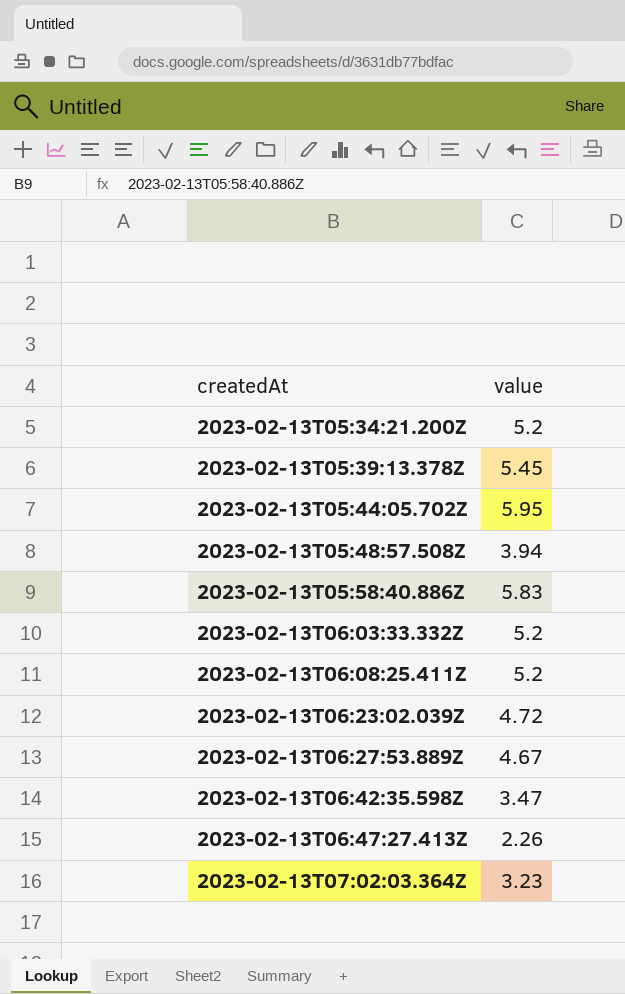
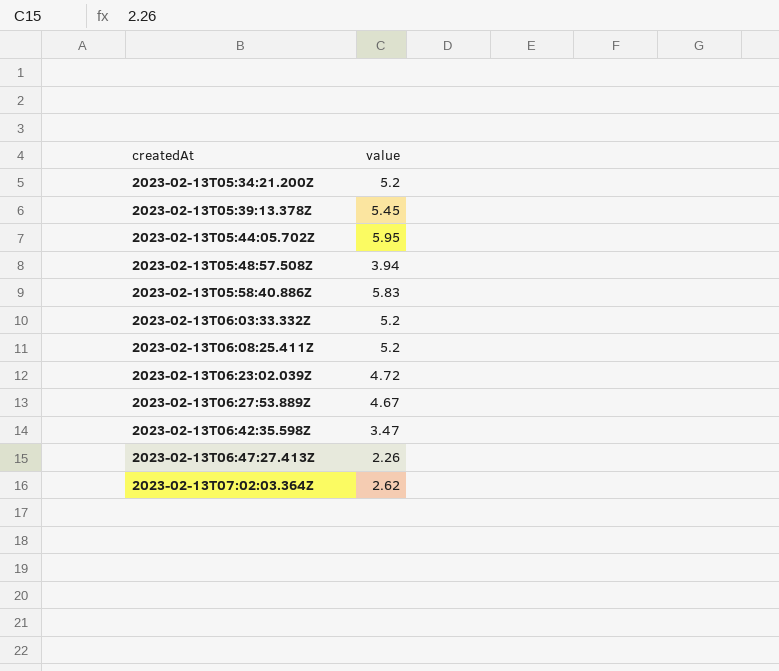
2023-02-13T07:02:03.364Z | value: 3.23 -> 2.62

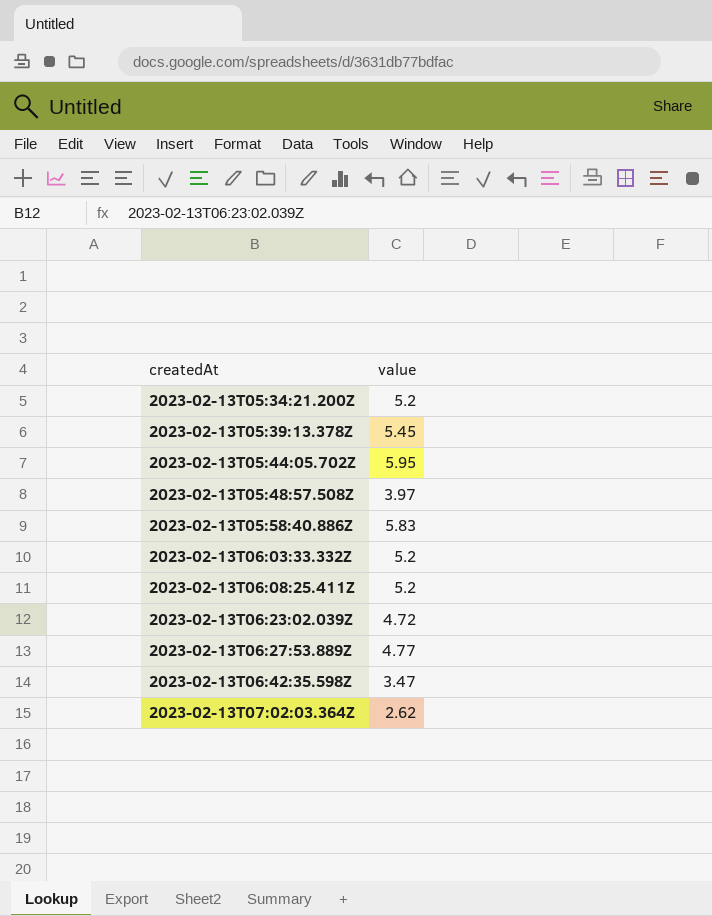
row 2023-02-13T06:47:27.413Z: 2.26 -> none
2023-02-13T05:48:57.508Z | value: 3.94 -> 3.97
2023-02-13T06:27:53.889Z | value: 4.67 -> 4.77

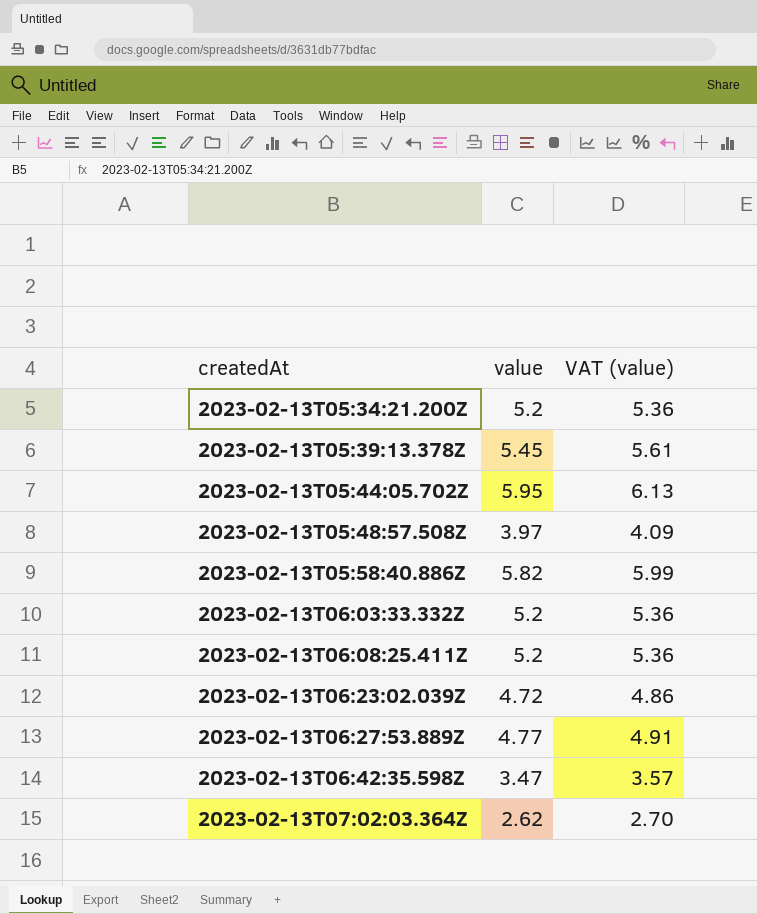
column VAT (value) | formula: none -> [value] * 1.03
2023-02-13T05:58:40.886Z | value: 5.83 -> 5.82

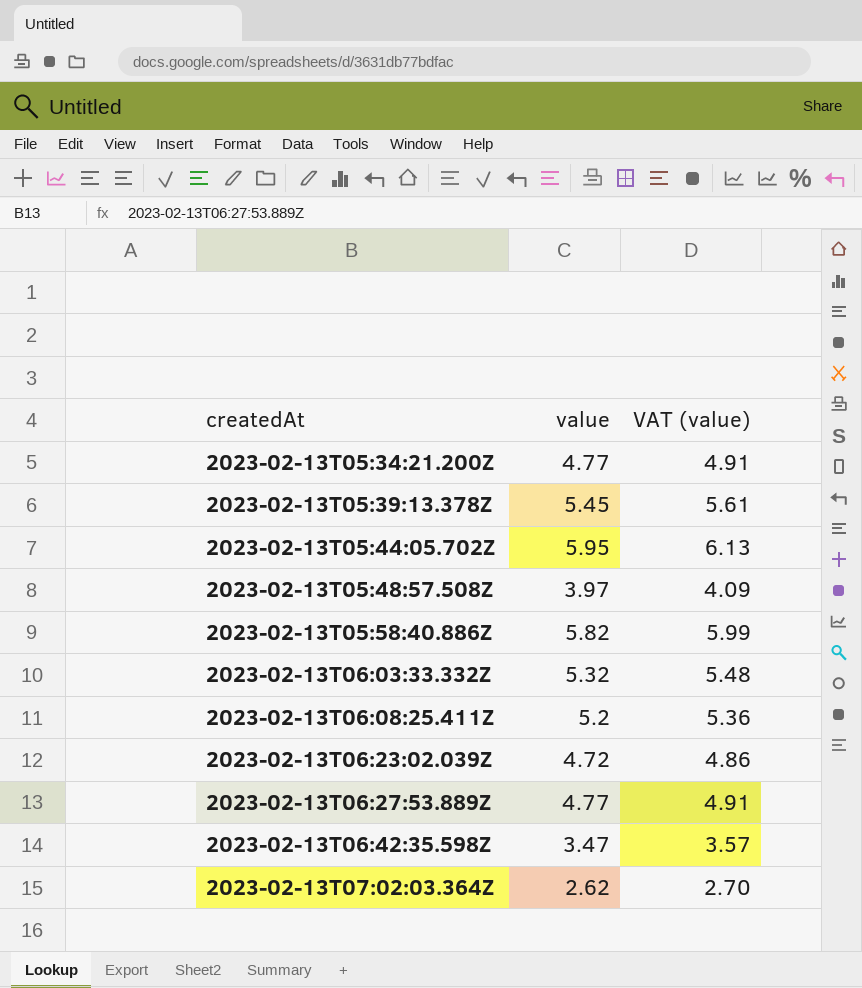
2023-02-13T05:34:21.200Z | value: 5.2 -> 4.77
2023-02-13T05:34:21.200Z | VAT (value): 5.36 -> 4.91
2023-02-13T06:03:33.332Z | value: 5.2 -> 5.32
2023-02-13T06:03:33.332Z | VAT (value): 5.36 -> 5.48

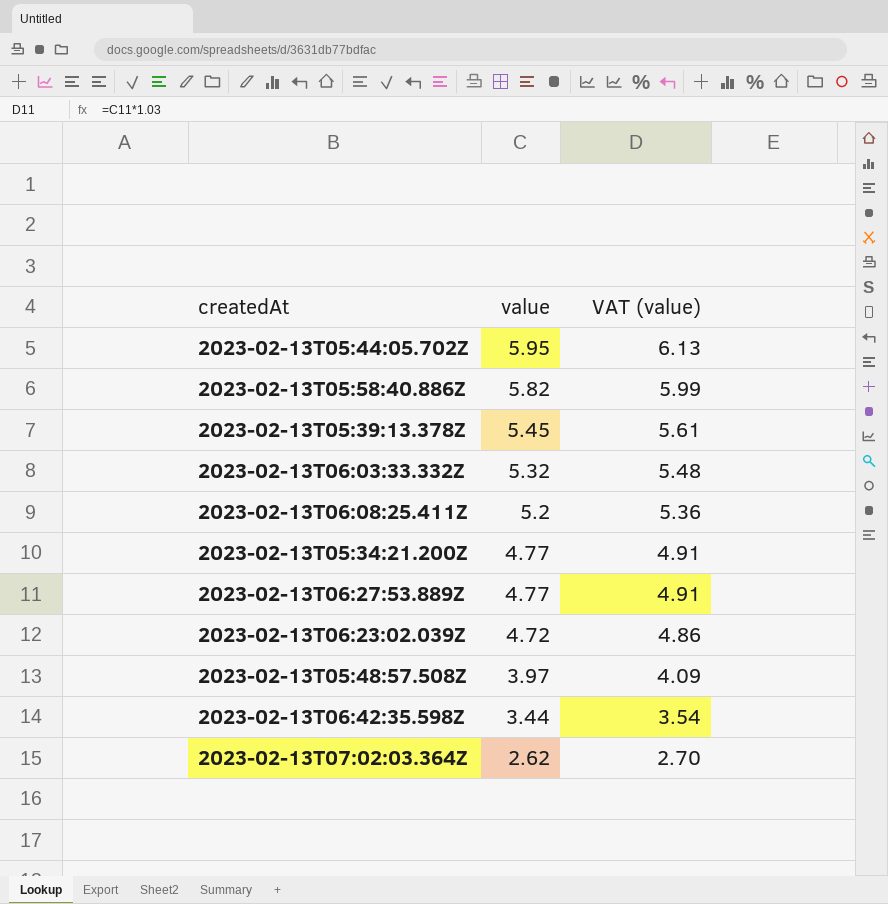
row order: createdAt ascending -> value descending
2023-02-13T06:42:35.598Z | value: 3.47 -> 3.44
2023-02-13T06:42:35.598Z | VAT (value): 3.57 -> 3.54

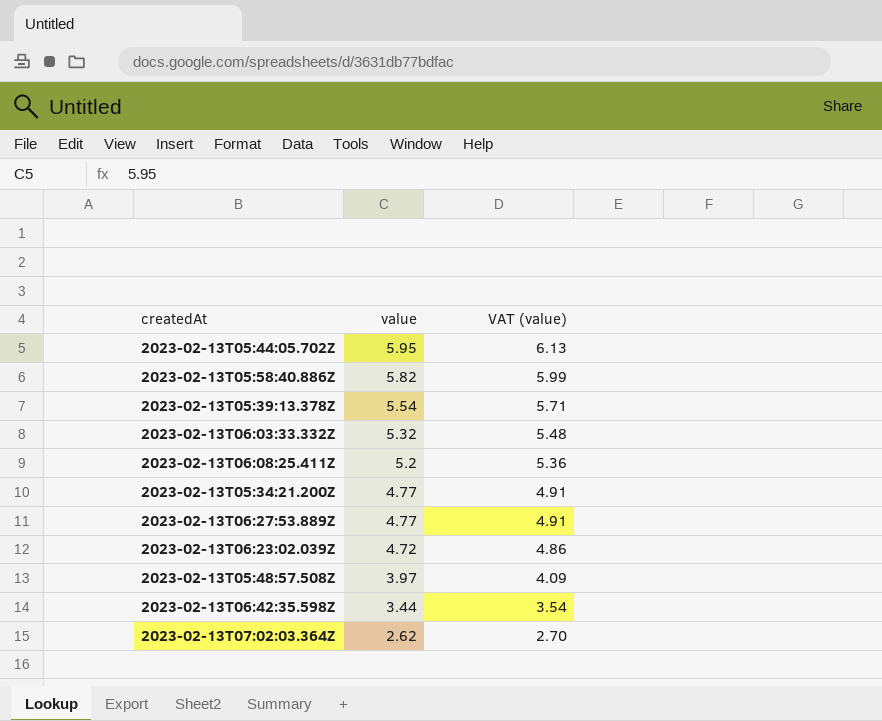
2023-02-13T05:39:13.378Z | value: 5.45 -> 5.54
2023-02-13T05:39:13.378Z | VAT (value): 5.61 -> 5.71

